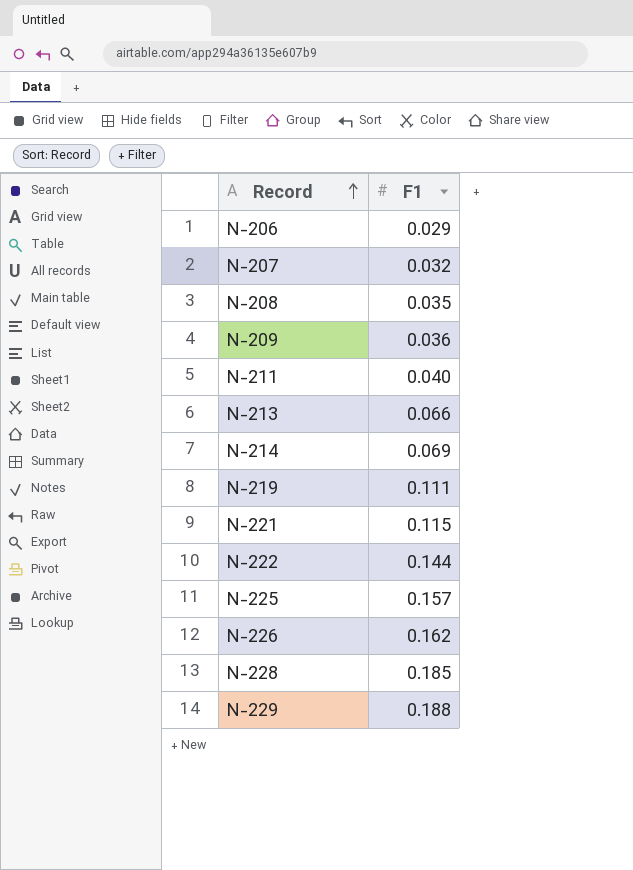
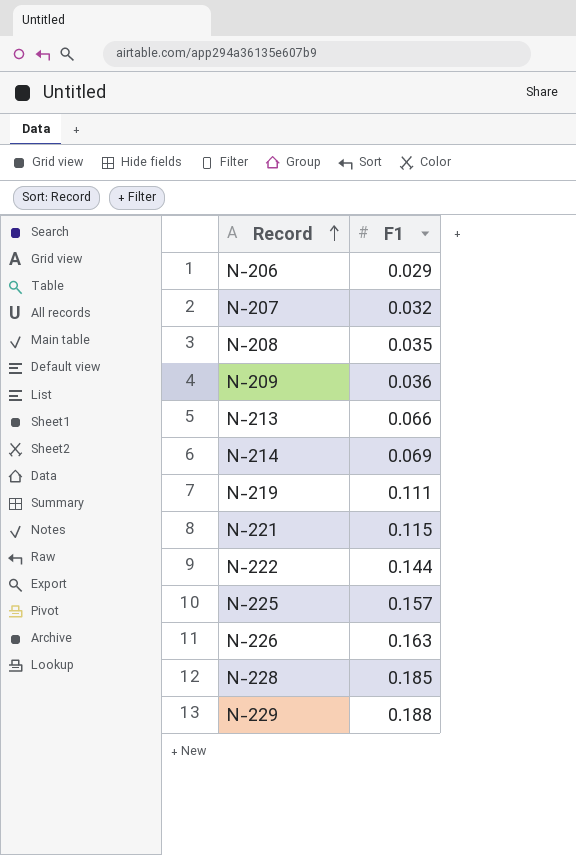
row N-211: 0.040 -> none
N-226 | F1: 0.162 -> 0.163

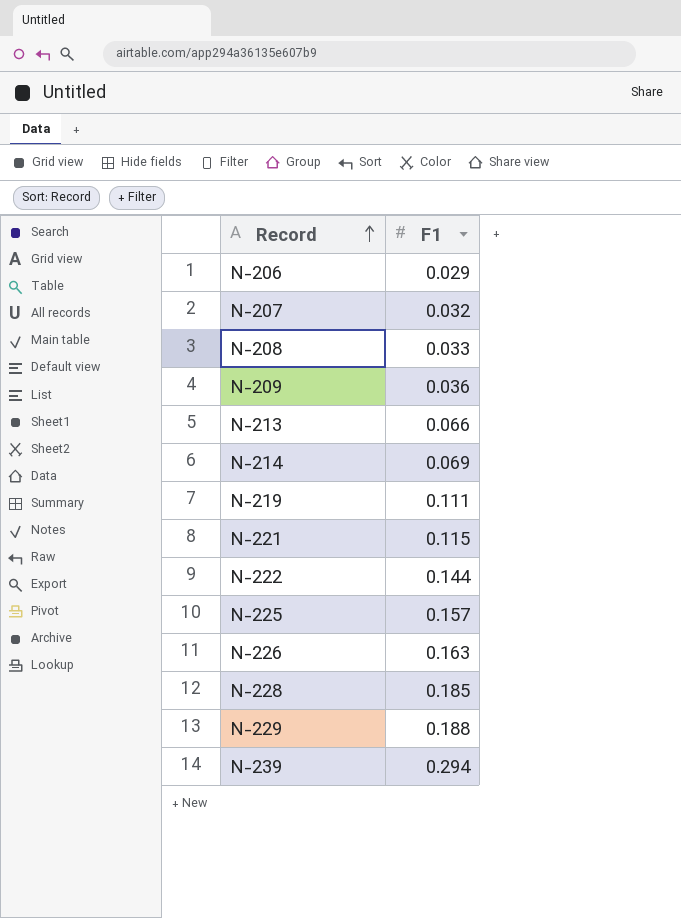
N-208 | F1: 0.035 -> 0.033
row N-239: none -> 0.294

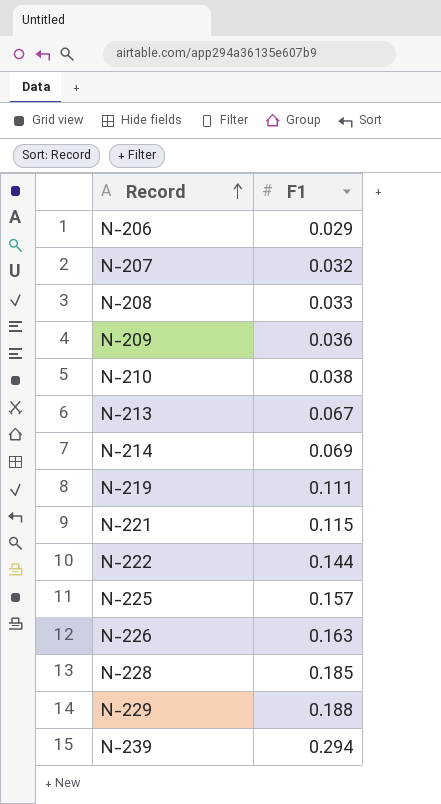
row N-210: none -> 0.038
N-213 | F1: 0.066 -> 0.067

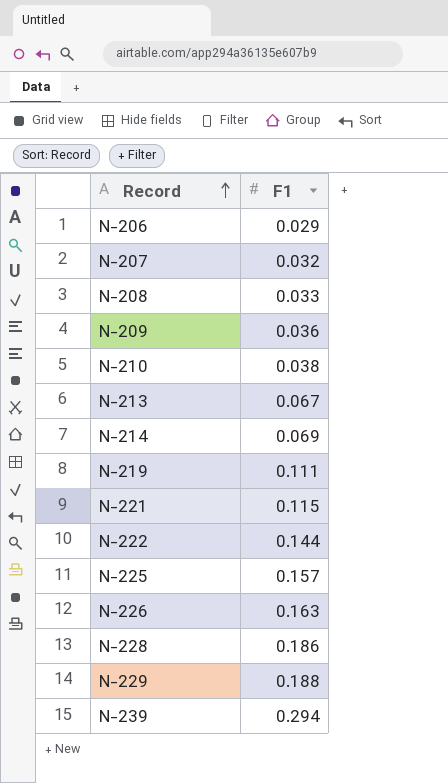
N-228 | F1: 0.185 -> 0.186

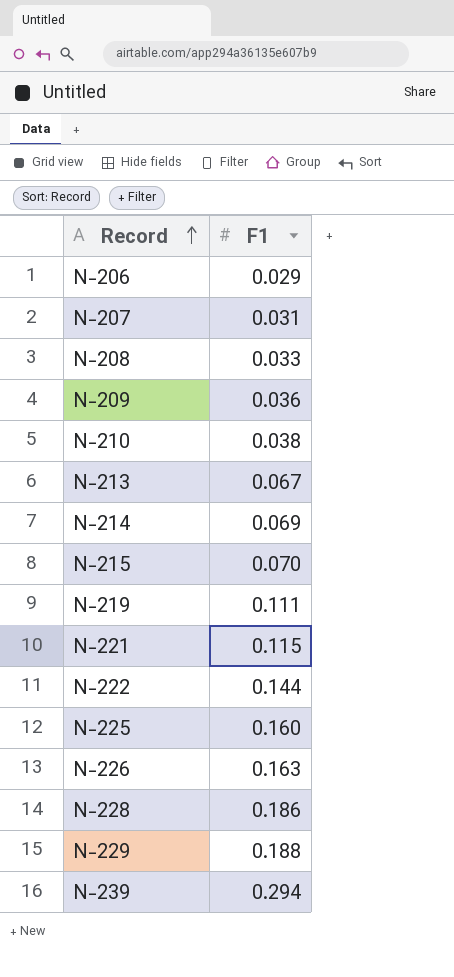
N-207 | F1: 0.032 -> 0.031
row N-215: none -> 0.070
N-225 | F1: 0.157 -> 0.160

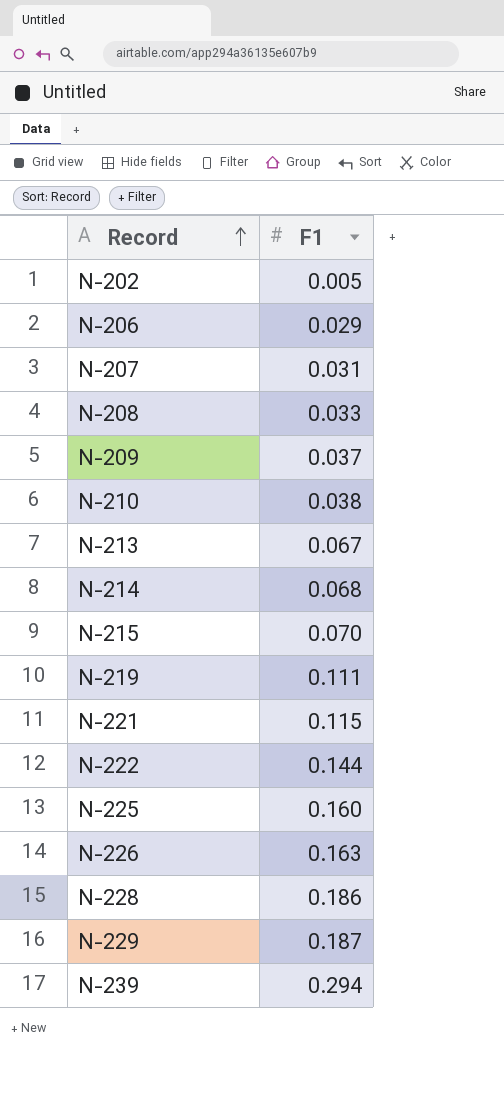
row N-202: none -> 0.005
N-209 | F1: 0.036 -> 0.037
N-214 | F1: 0.069 -> 0.068
N-229 | F1: 0.188 -> 0.187

